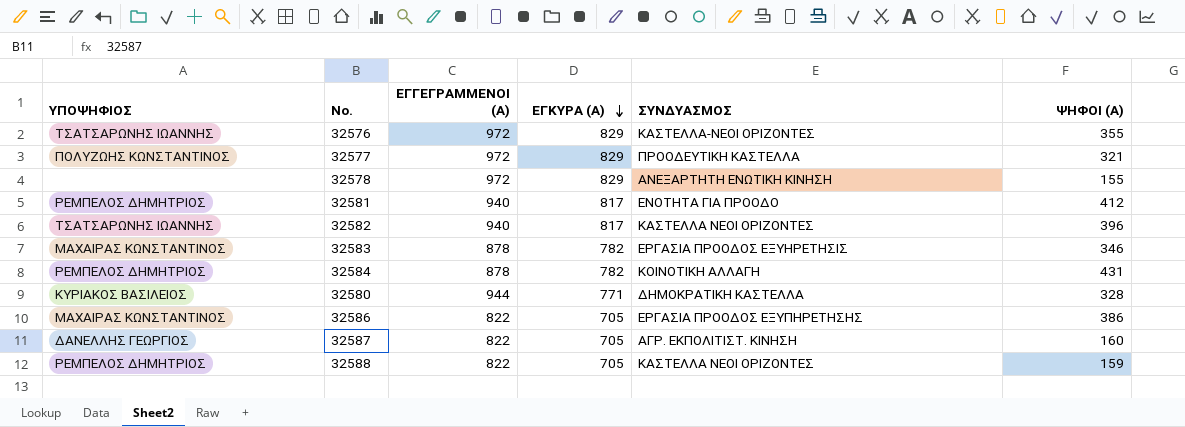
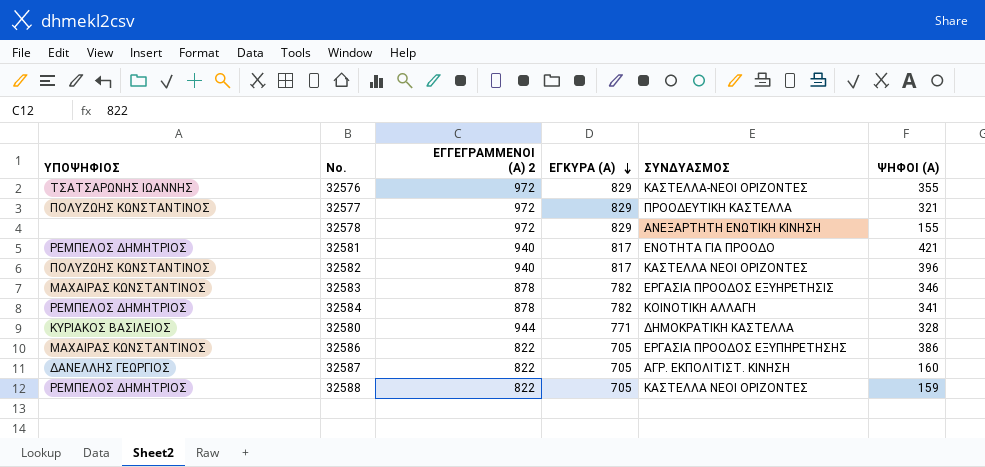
column name: ΕΓΓΕΓΡΑΜΜΕΝΟΙ (Α) -> ΕΓΓΕΓΡΑΜΜΕΝΟΙ (Α) 2
32581 | ΨΗΦΟΙ (Α): 412 -> 421
32582 | ΥΠΟΨΗΦΙΟΣ: ΤΣΑΤΣΑΡΩΝΗΣ ΙΩΑΝΝΗΣ -> ΠΟΛΥΖΩΗΣ ΚΩΝΣΤΑΝΤΙΝΟΣ
32584 | ΨΗΦΟΙ (Α): 431 -> 341

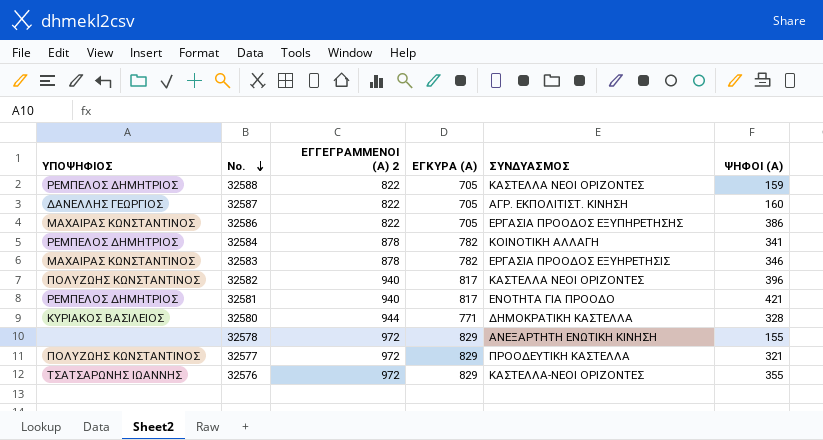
row order: ΕΓΚΥΡΑ (Α) descending -> No. descending

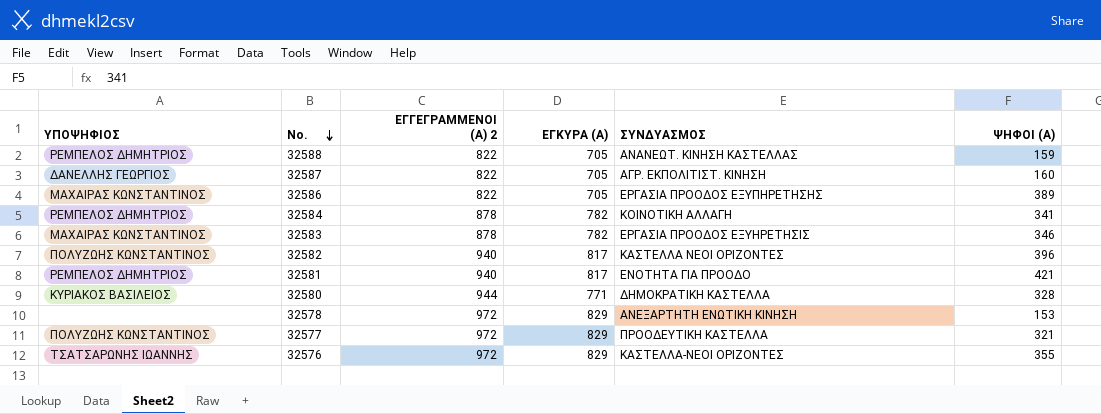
32588 | ΣΥΝΔΥΑΣΜΟΣ: ΚΑΣΤΕΛΛΑ ΝΕΟΙ ΟΡΙΖΟΝΤΕΣ -> ΑΝΑΝΕΩΤ. ΚΙΝΗΣΗ ΚΑΣΤΕΛΛΑΣ
32586 | ΨΗΦΟΙ (Α): 386 -> 389
32578 | ΨΗΦΟΙ (Α): 155 -> 153

